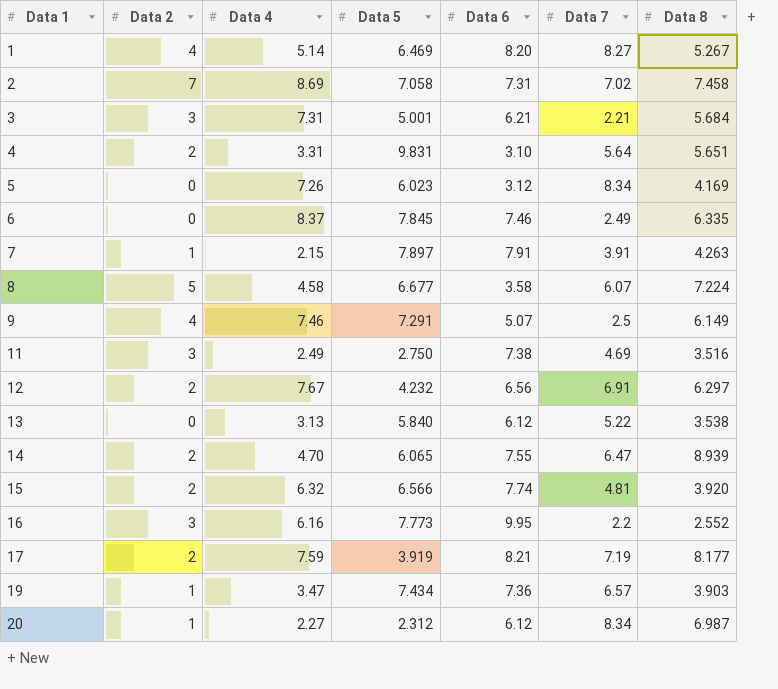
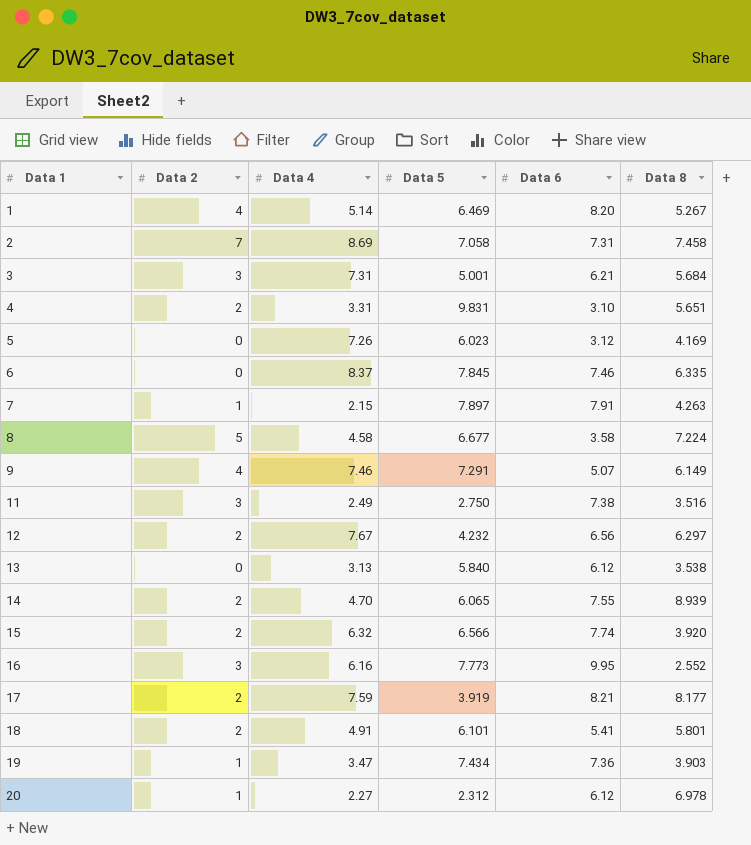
column Data 7 | position: 6 -> none
row 18: none -> 2 | 4.91 | 6.101 | 5.41 | 5.801
20 | Data 8: 6.987 -> 6.978

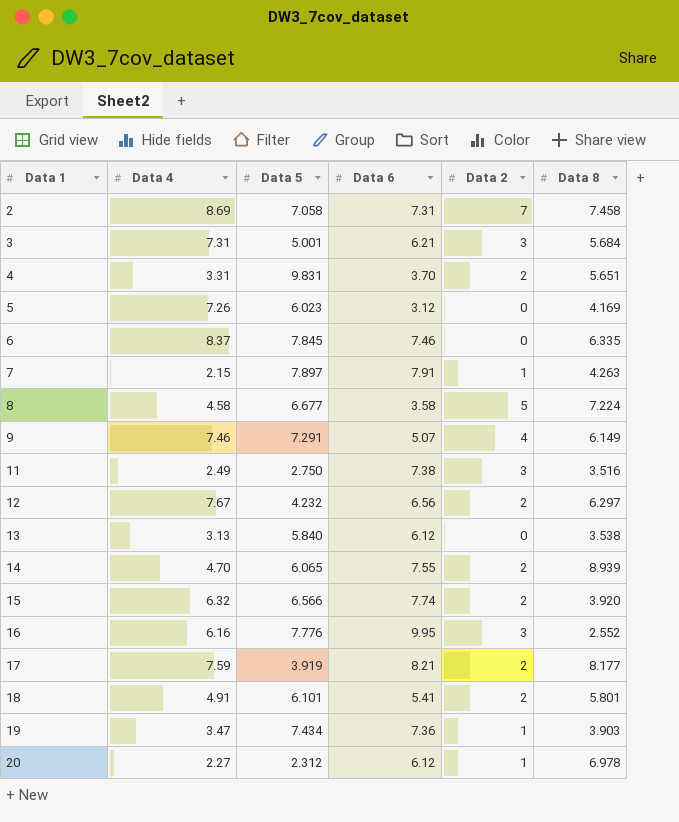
column Data 2 | position: 2 -> 5
row 1: 4 | 5.14 | 6.469 | 8.20 | 5.267 -> none
4 | Data 6: 3.10 -> 3.70
16 | Data 5: 7.773 -> 7.776

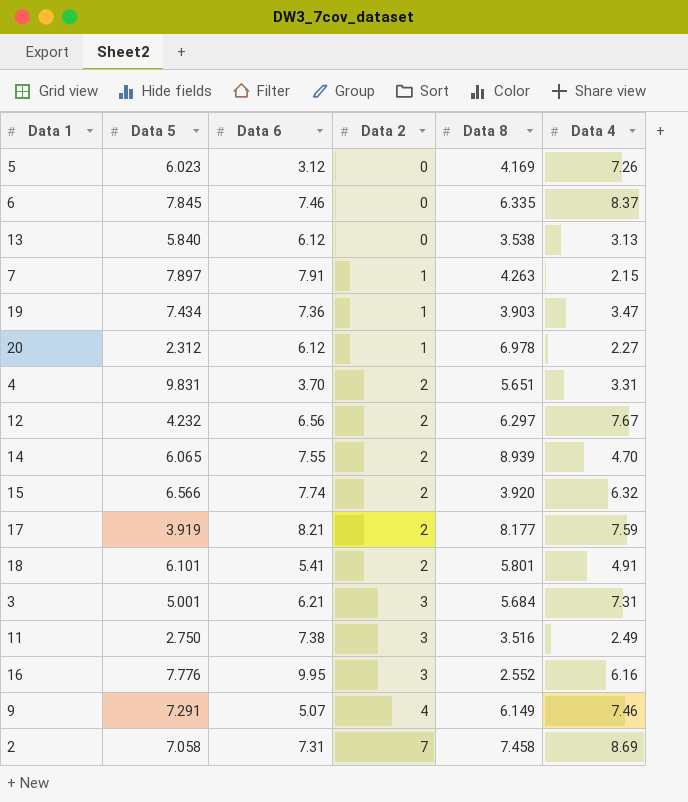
row order: Data 1 ascending -> Data 2 ascending
column Data 4 | position: 2 -> 6
row 8: 4.58 | 6.677 | 3.58 | 5 | 7.224 -> none

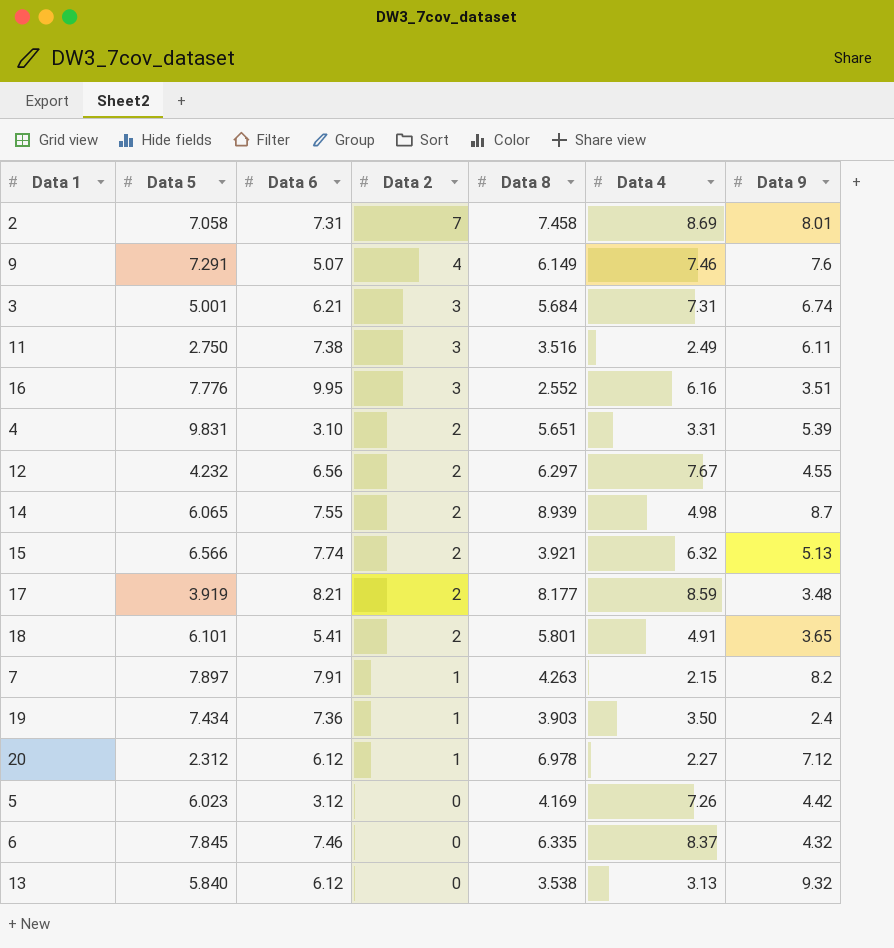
row order: Data 2 ascending -> Data 2 descending
column Data 9 | position: none -> 7
4 | Data 6: 3.70 -> 3.10
14 | Data 4: 4.70 -> 4.98
15 | Data 8: 3.920 -> 3.921
17 | Data 4: 7.59 -> 8.59
19 | Data 4: 3.47 -> 3.50

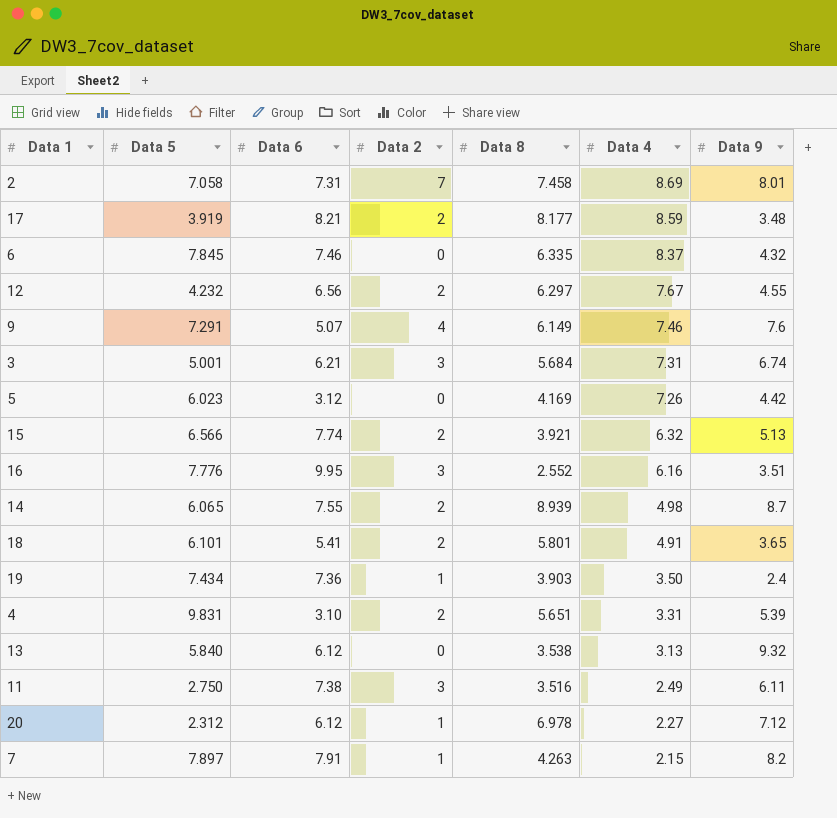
row order: Data 2 descending -> Data 4 descending

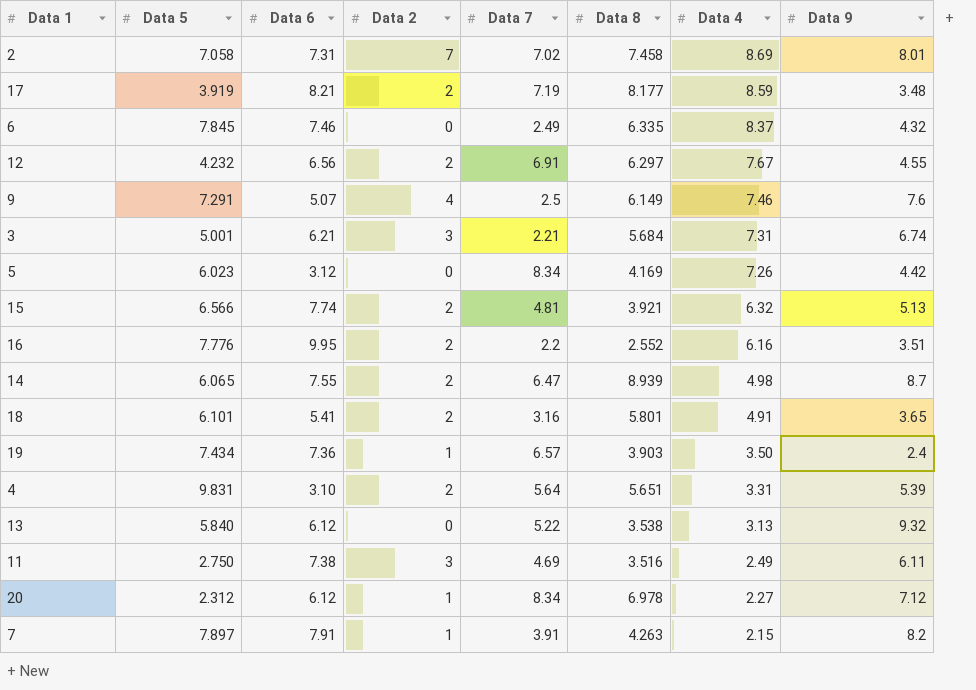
column Data 7 | position: none -> 5
16 | Data 2: 3 -> 2

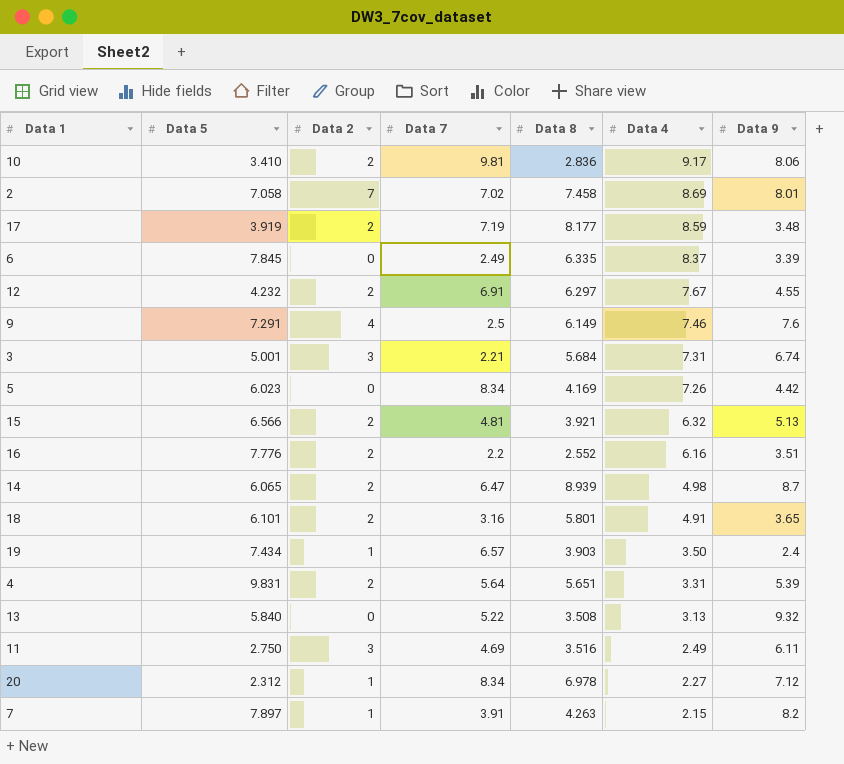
column Data 6 | position: 3 -> none
row 10: none -> 3.410 | 2 | 9.81 | 2.836 | 9.17 | 8.06
6 | Data 9: 4.32 -> 3.39
13 | Data 8: 3.538 -> 3.508

